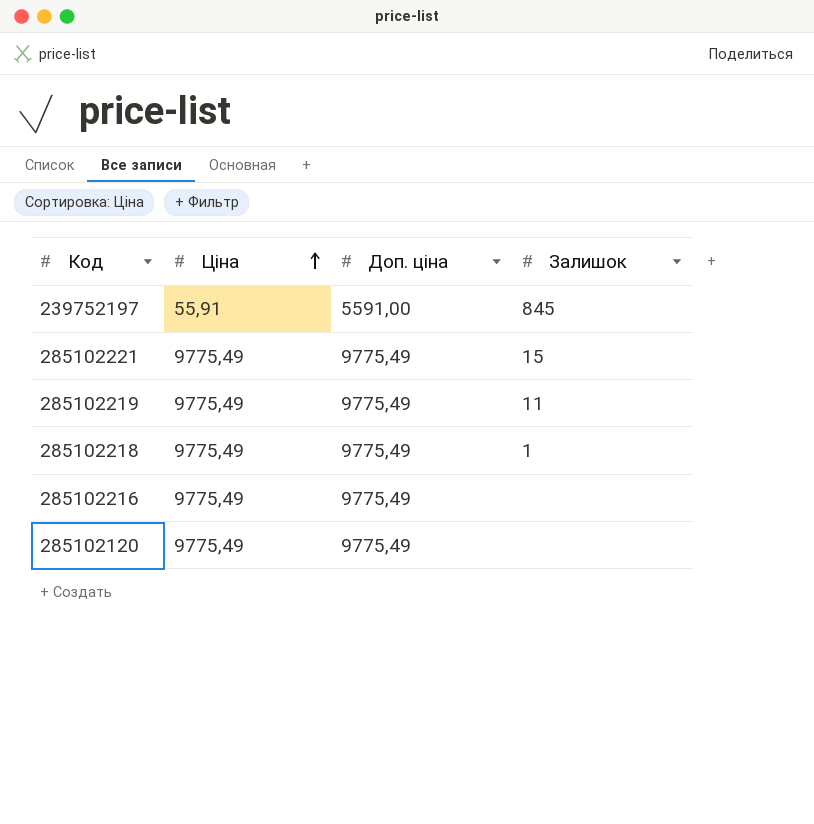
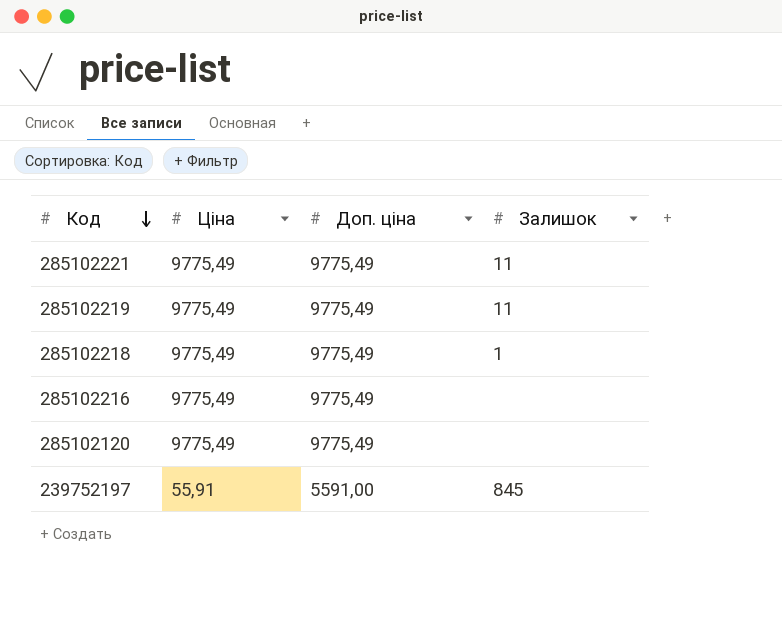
row order: Ціна ascending -> Код descending
285102221 | Залишок: 15 -> 11

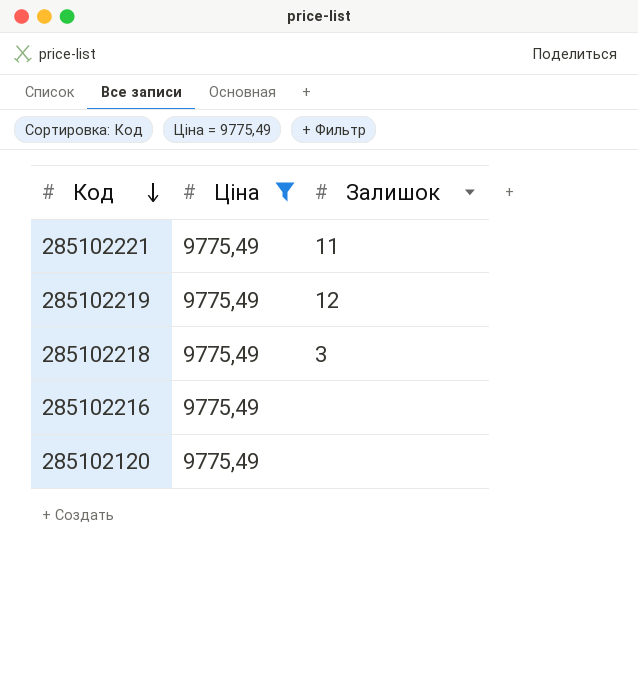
filter: none -> Ціна = 9775,49
column Доп. ціна | position: 3 -> none
285102219 | Залишок: 11 -> 12
285102218 | Залишок: 1 -> 3

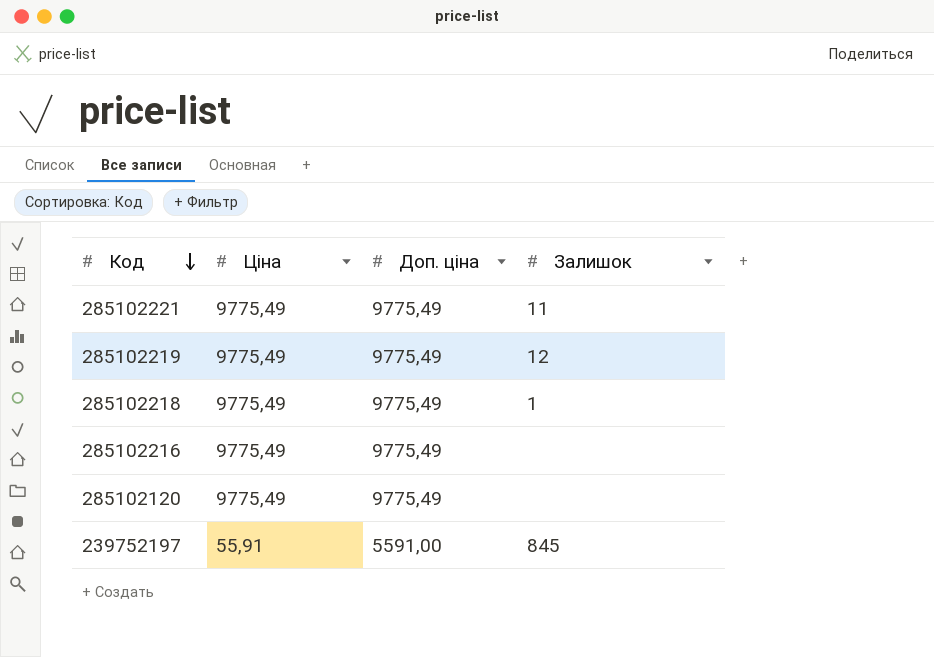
filter: Ціна = 9775,49 -> none
column Доп. ціна | position: none -> 3
285102218 | Залишок: 3 -> 1

